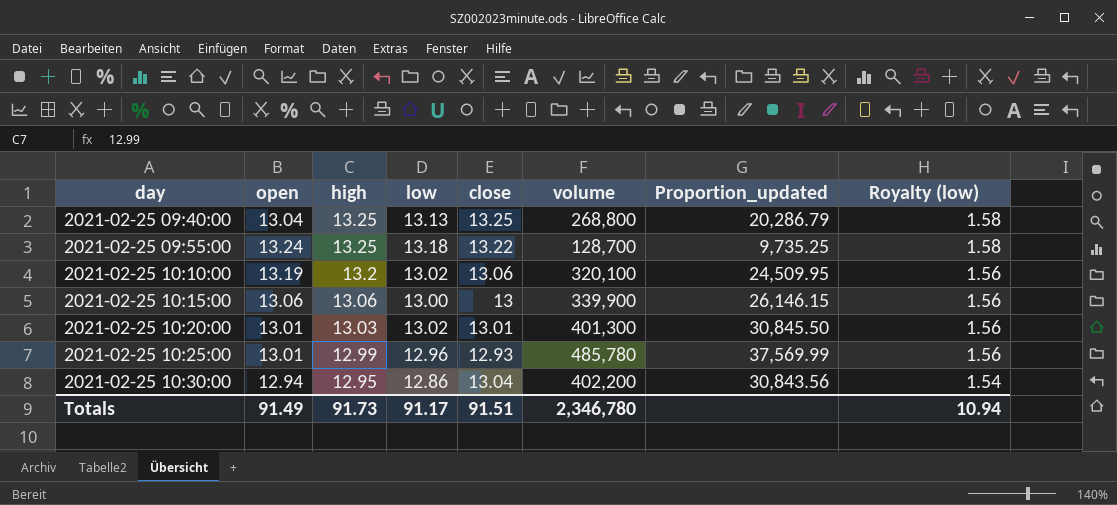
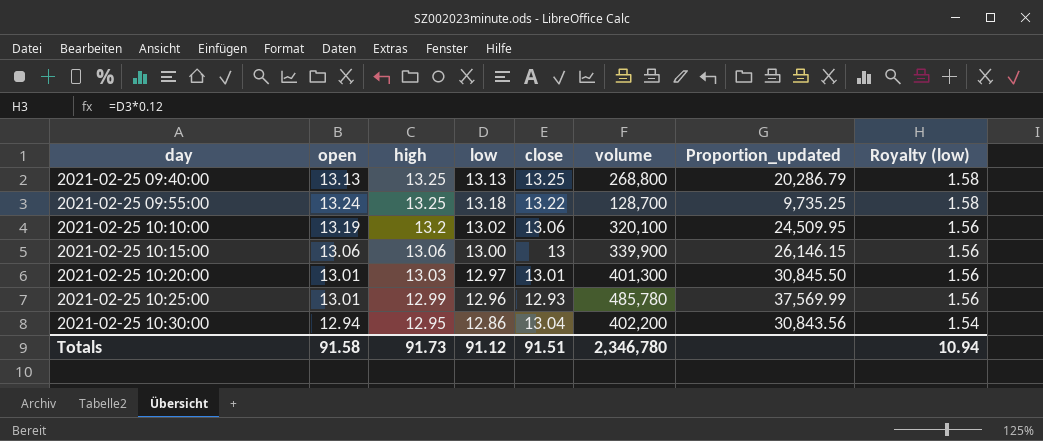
2021-02-25 09:40:00 | open: 13.04 -> 13.13
2021-02-25 10:20:00 | low: 13.02 -> 12.97
Totals | open: 91.49 -> 91.58
Totals | low: 91.17 -> 91.12

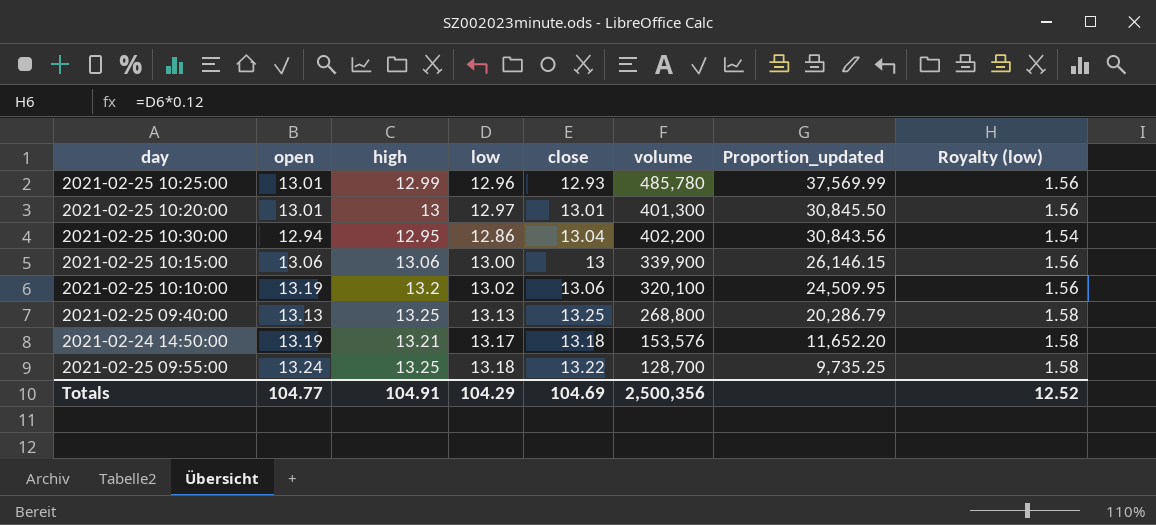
row order: day ascending -> Proportion_updated descending
2021-02-25 10:20:00 | high: 13.03 -> 13
row 2021-02-24 14:50:00: none -> 13.19 | 13.21 | 13.17 | 13.18 | 153,576 | 11,652.20 | 1.58
Totals | open: 91.58 -> 104.77
Totals | high: 91.73 -> 104.91
Totals | low: 91.12 -> 104.29
Totals | close: 91.51 -> 104.69
Totals | volume: 2,346,780 -> 2,500,356
Totals | Royalty (low): 10.94 -> 12.52

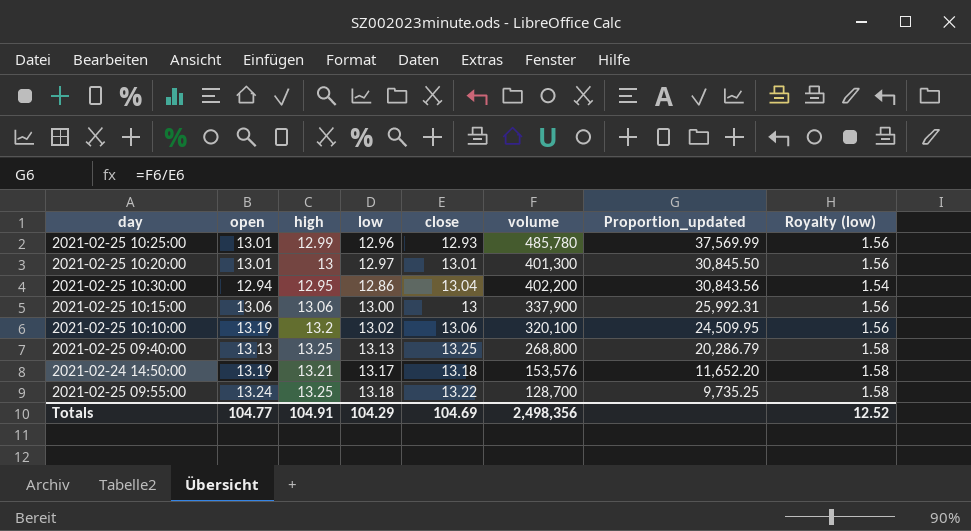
2021-02-25 10:15:00 | volume: 339,900 -> 337,900
2021-02-25 10:15:00 | Proportion_updated: 26,146.15 -> 25,992.31
Totals | volume: 2,500,356 -> 2,498,356

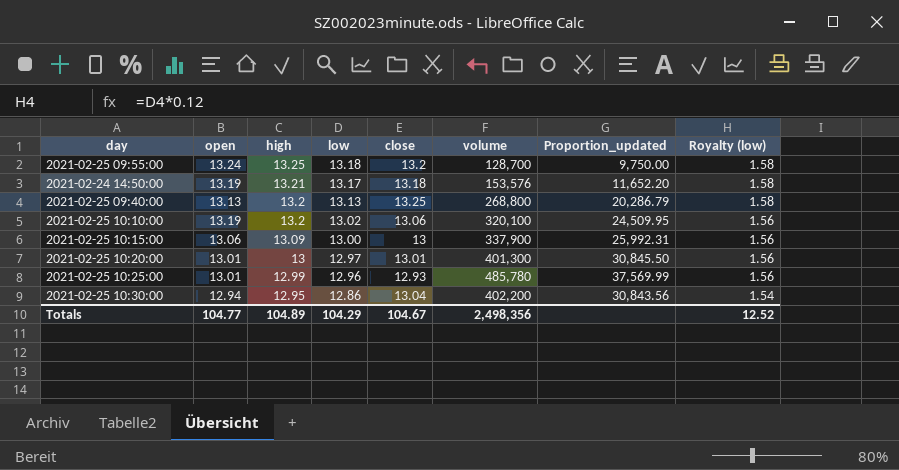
row order: Proportion_updated descending -> high descending
2021-02-25 09:55:00 | close: 13.22 -> 13.2
2021-02-25 09:55:00 | Proportion_updated: 9,735.25 -> 9,750.00
2021-02-25 09:40:00 | high: 13.25 -> 13.2
2021-02-25 10:15:00 | high: 13.06 -> 13.09
Totals | high: 104.91 -> 104.89
Totals | close: 104.69 -> 104.67

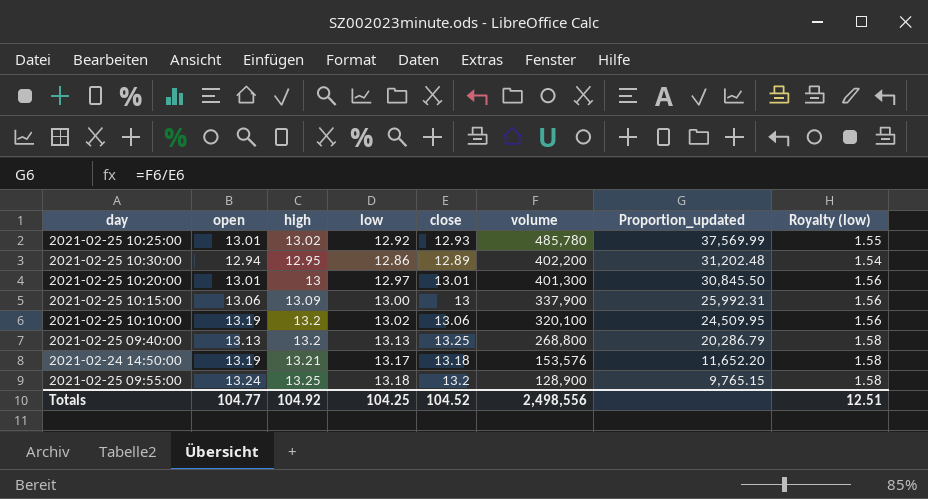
row order: high descending -> volume descending
2021-02-25 10:25:00 | high: 12.99 -> 13.02
2021-02-25 10:25:00 | low: 12.96 -> 12.92
2021-02-25 10:25:00 | Royalty (low): 1.56 -> 1.55
2021-02-25 10:30:00 | close: 13.04 -> 12.89
2021-02-25 10:30:00 | Proportion_updated: 30,843.56 -> 31,202.48
2021-02-25 09:55:00 | volume: 128,700 -> 128,900
2021-02-25 09:55:00 | Proportion_updated: 9,750.00 -> 9,765.15
Totals | high: 104.89 -> 104.92
Totals | low: 104.29 -> 104.25
Totals | close: 104.67 -> 104.52
Totals | volume: 2,498,356 -> 2,498,556
Totals | Royalty (low): 12.52 -> 12.51

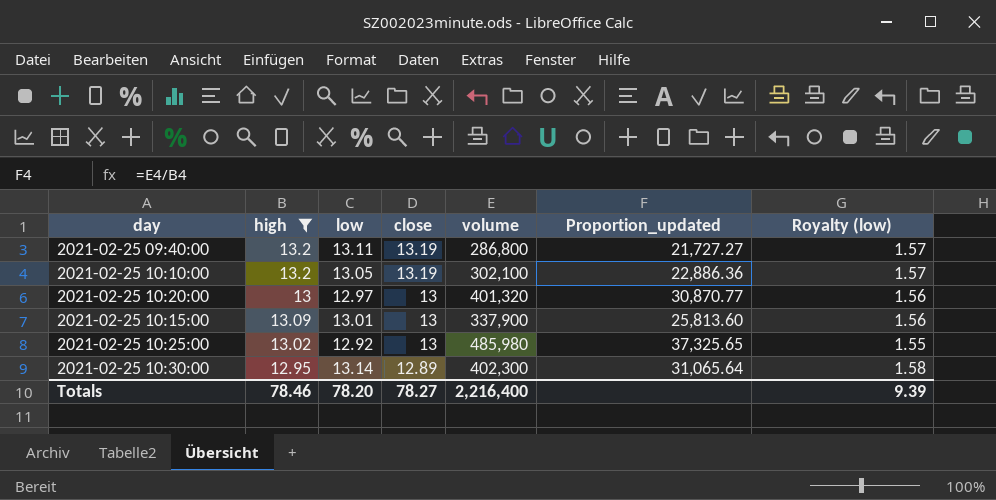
filter: none -> high <= 13.2
row order: volume descending -> close descending
column open | position: 2 -> none
column Proportion_updated | formula: [volume] / [close] -> [volume] / [high]
2021-02-25 09:40:00 | low: 13.13 -> 13.11
2021-02-25 09:40:00 | close: 13.25 -> 13.19
2021-02-25 09:40:00 | volume: 268,800 -> 286,800
2021-02-25 09:40:00 | Royalty (low): 1.58 -> 1.57
2021-02-25 10:10:00 | low: 13.02 -> 13.05
2021-02-25 10:10:00 | close: 13.06 -> 13.19
2021-02-25 10:10:00 | volume: 320,100 -> 302,100
2021-02-25 10:10:00 | Royalty (low): 1.56 -> 1.57
2021-02-25 10:20:00 | close: 13.01 -> 13
2021-02-25 10:20:00 | volume: 401,300 -> 401,320
2021-02-25 10:15:00 | low: 13.00 -> 13.01
2021-02-25 10:25:00 | close: 12.93 -> 13
2021-02-25 10:25:00 | volume: 485,780 -> 485,980
2021-02-25 10:30:00 | low: 12.86 -> 13.14
2021-02-25 10:30:00 | volume: 402,200 -> 402,300
2021-02-25 10:30:00 | Royalty (low): 1.54 -> 1.58
Totals | high: 104.92 -> 78.46
Totals | low: 104.25 -> 78.20
Totals | close: 104.52 -> 78.27
Totals | volume: 2,498,556 -> 2,216,400
Totals | Royalty (low): 12.51 -> 9.39

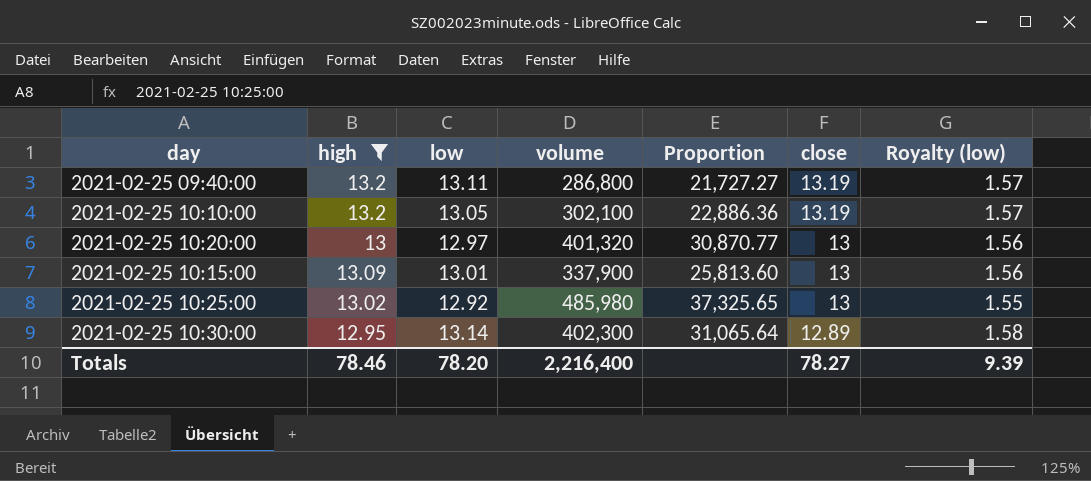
column name: Proportion_updated -> Proportion
column close | position: 4 -> 6

